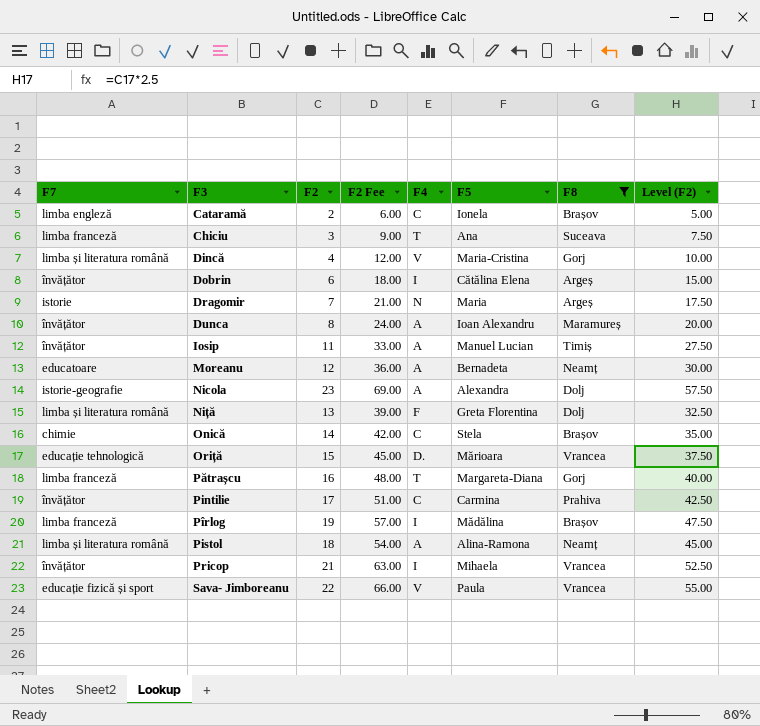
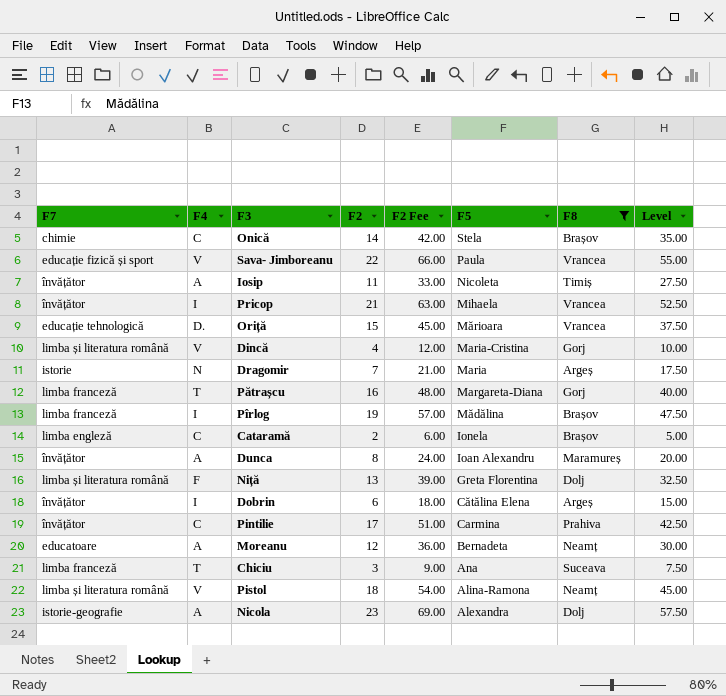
row order: F3 ascending -> F5 descending
column F4 | position: 5 -> 2
column name: Level (F2) -> Level
Iosip | F5: Manuel Lucian -> Nicoleta
Pistol | F4: A -> V

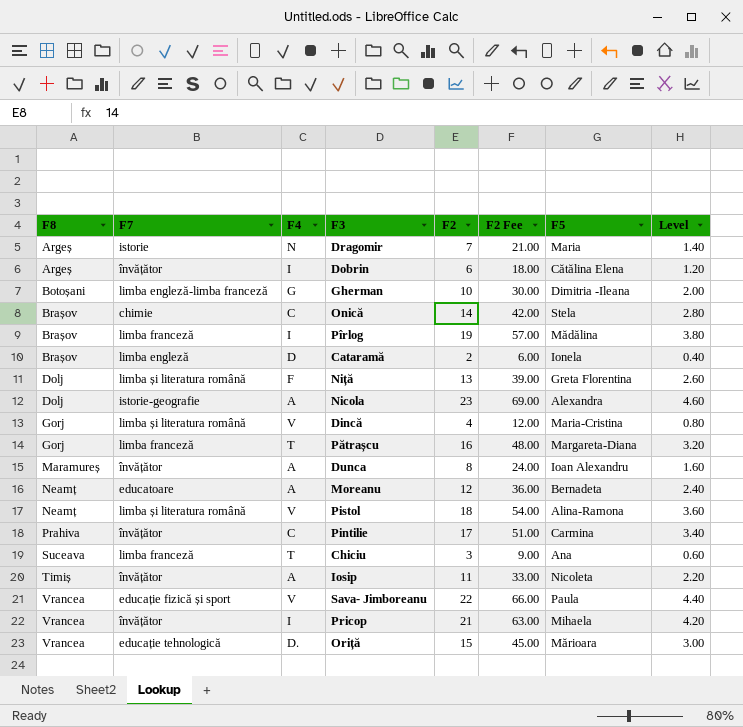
filter: F8 != Botoșani -> none
row order: F5 descending -> F8 ascending
column F8 | position: 7 -> 1
column Level | formula: [F2] * 2.5 -> [F2] * 0.2
Cataramă | F4: C -> D

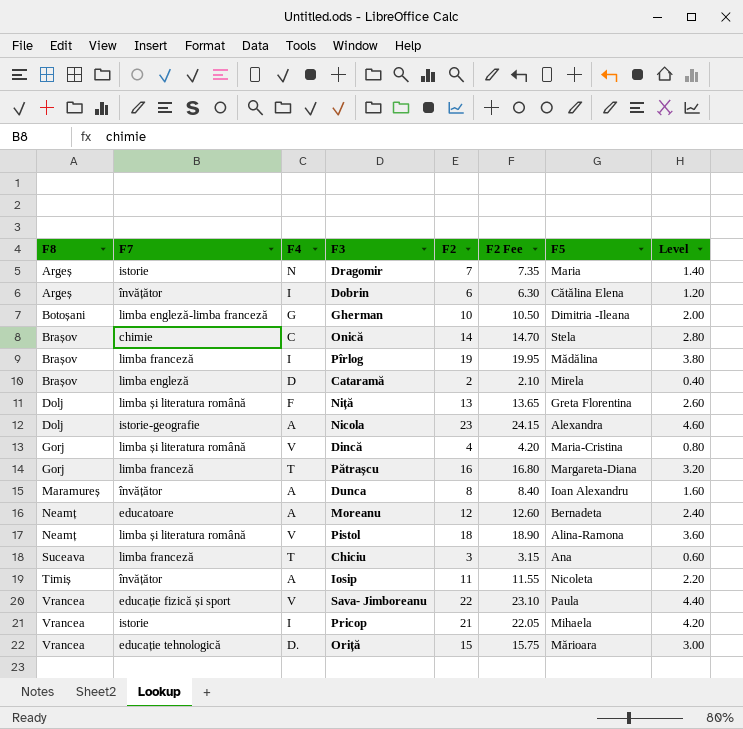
column F2 Fee | formula: [F2] * 3 -> [F2] * 1.05
row Pintilie: Prahiva | învățător | C | 17 | 51.00 | Carmina | 3.40 -> none
Cataramă | F5: Ionela -> Mirela
Pricop | F7: învățător -> istorie

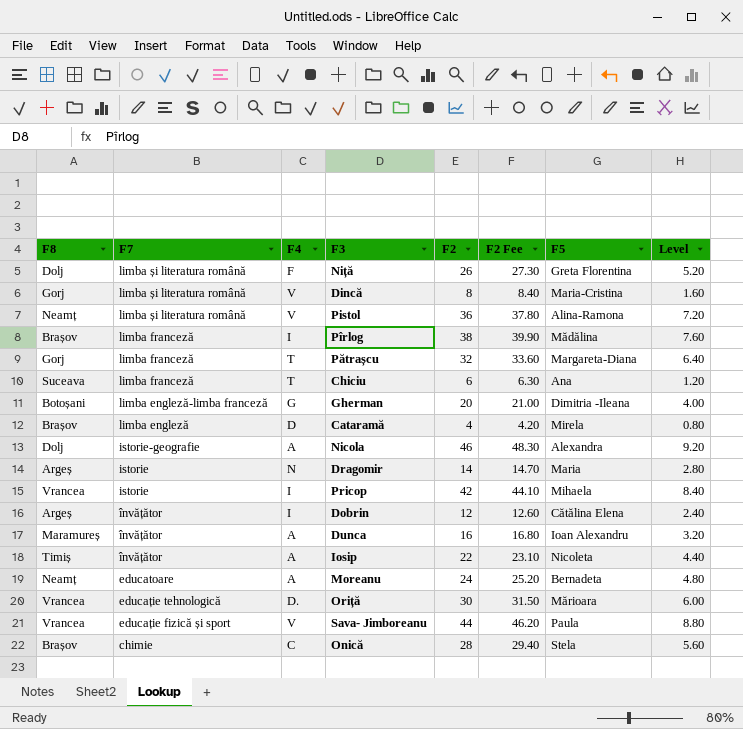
row order: F8 ascending -> F7 descending
Niță | F2: 13 -> 26
Niță | F2 Fee: 13.65 -> 27.30
Niță | Level: 2.60 -> 5.20
Dincă | F2: 4 -> 8
Dincă | F2 Fee: 4.20 -> 8.40
Dincă | Level: 0.80 -> 1.60
Pistol | F2: 18 -> 36
Pistol | F2 Fee: 18.90 -> 37.80
Pistol | Level: 3.60 -> 7.20
Pîrlog | F2: 19 -> 38
Pîrlog | F2 Fee: 19.95 -> 39.90
Pîrlog | Level: 3.80 -> 7.60
Pătrașcu | F2: 16 -> 32
Pătrașcu | F2 Fee: 16.80 -> 33.60
Pătrașcu | Level: 3.20 -> 6.40
Chiciu | F2: 3 -> 6
Chiciu | F2 Fee: 3.15 -> 6.30
Chiciu | Level: 0.60 -> 1.20
Gherman | F2: 10 -> 20
Gherman | F2 Fee: 10.50 -> 21.00
Gherman | Level: 2.00 -> 4.00
Cataramă | F2: 2 -> 4
Cataramă | F2 Fee: 2.10 -> 4.20
Cataramă | Level: 0.40 -> 0.80
Nicola | F2: 23 -> 46
Nicola | F2 Fee: 24.15 -> 48.30
Nicola | Level: 4.60 -> 9.20
Dragomir | F2: 7 -> 14
Dragomir | F2 Fee: 7.35 -> 14.70
Dragomir | Level: 1.40 -> 2.80
Pricop | F2: 21 -> 42
Pricop | F2 Fee: 22.05 -> 44.10
Pricop | Level: 4.20 -> 8.40
Dobrin | F2: 6 -> 12
Dobrin | F2 Fee: 6.30 -> 12.60
Dobrin | Level: 1.20 -> 2.40
Dunca | F2: 8 -> 16
Dunca | F2 Fee: 8.40 -> 16.80
Dunca | Level: 1.60 -> 3.20
Iosip | F2: 11 -> 22
Iosip | F2 Fee: 11.55 -> 23.10
Iosip | Level: 2.20 -> 4.40
Moreanu | F2: 12 -> 24
Moreanu | F2 Fee: 12.60 -> 25.20
Moreanu | Level: 2.40 -> 4.80
Oriță | F2: 15 -> 30
Oriță | F2 Fee: 15.75 -> 31.50
Oriță | Level: 3.00 -> 6.00
Sava- Jimboreanu | F2: 22 -> 44
Sava- Jimboreanu | F2 Fee: 23.10 -> 46.20
Sava- Jimboreanu | Level: 4.40 -> 8.80
Onică | F2: 14 -> 28
Onică | F2 Fee: 14.70 -> 29.40
Onică | Level: 2.80 -> 5.60

